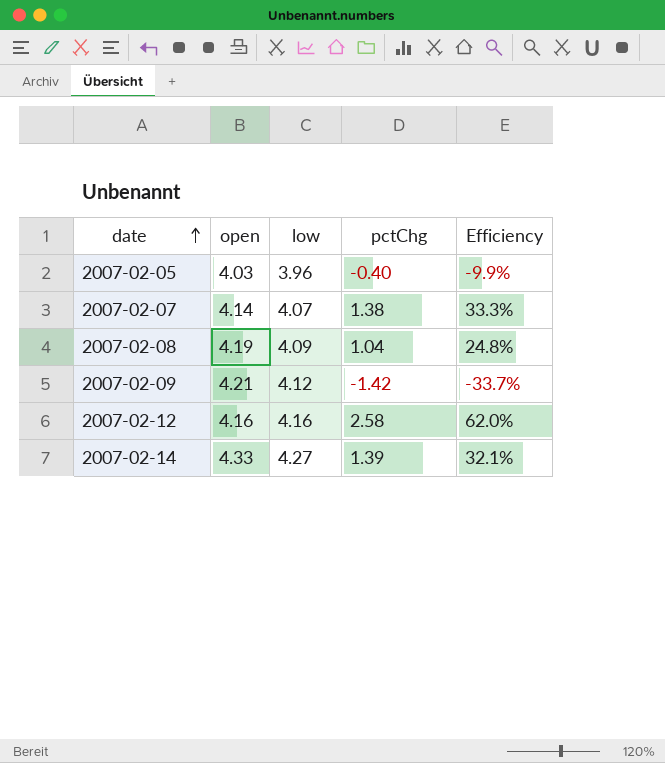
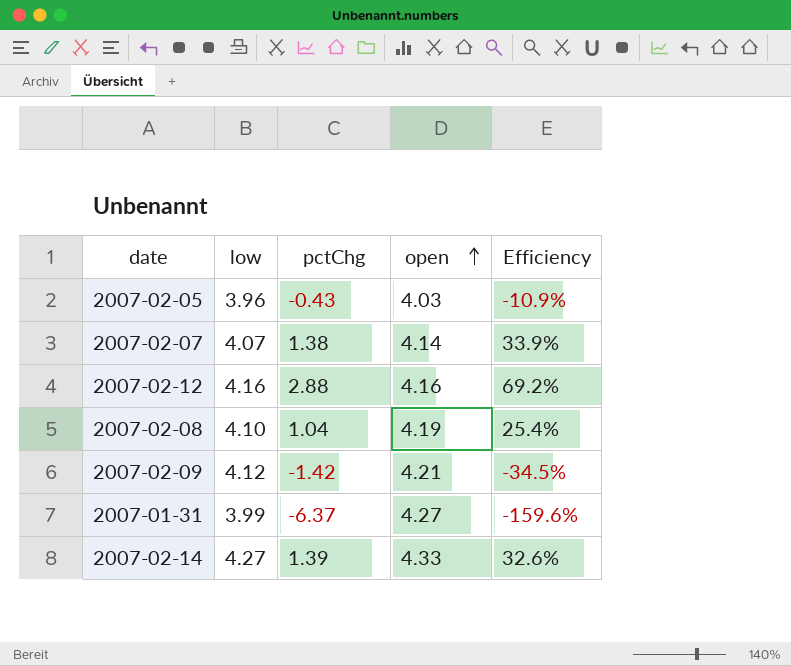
row order: date ascending -> open ascending
column open | position: 2 -> 4
column Efficiency | formula: [pctChg] / [open] -> [pctChg] / [low]
2007-02-05 | pctChg: -0.40 -> -0.43
2007-02-12 | pctChg: 2.58 -> 2.88
2007-02-08 | low: 4.09 -> 4.10
row 2007-01-31: none -> 3.99 | -6.37 | 4.27 | -159.6%

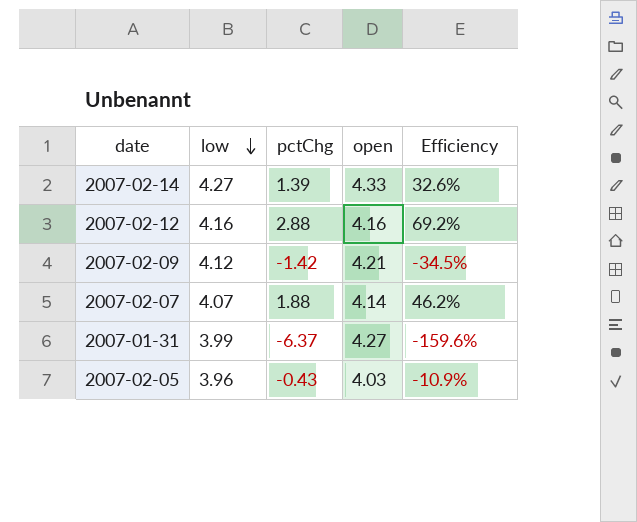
row order: open ascending -> low descending
row 2007-02-08: 4.10 | 1.04 | 4.19 | 25.4% -> none
2007-02-07 | pctChg: 1.38 -> 1.88
2007-02-07 | Efficiency: 33.9% -> 46.2%

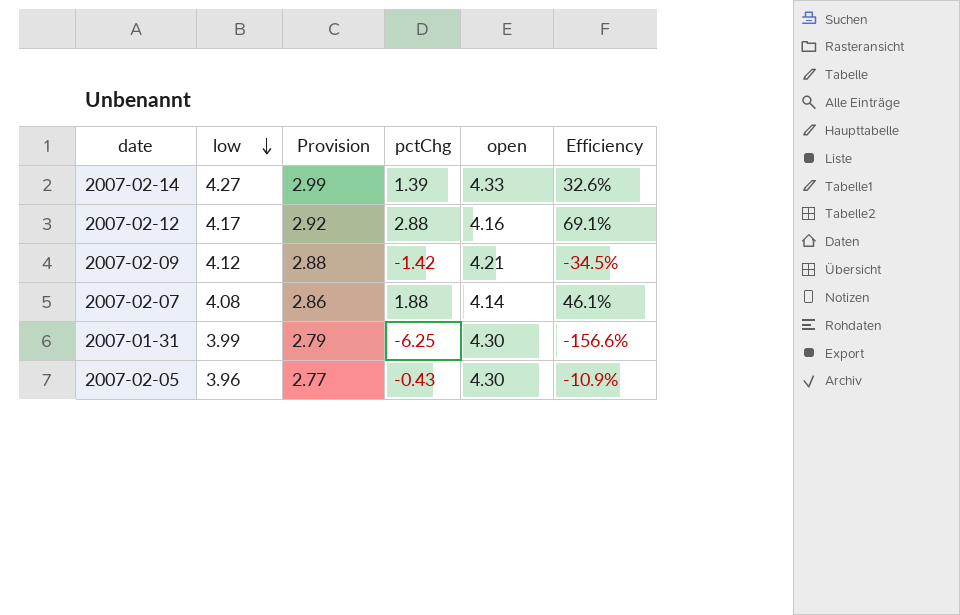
column Provision | formula: none -> [low] * 0.7
2007-02-12 | low: 4.16 -> 4.17
2007-02-12 | Efficiency: 69.2% -> 69.1%
2007-02-07 | low: 4.07 -> 4.08
2007-02-07 | Efficiency: 46.2% -> 46.1%
2007-01-31 | pctChg: -6.37 -> -6.25
2007-01-31 | open: 4.27 -> 4.30
2007-01-31 | Efficiency: -159.6% -> -156.6%
2007-02-05 | open: 4.03 -> 4.30

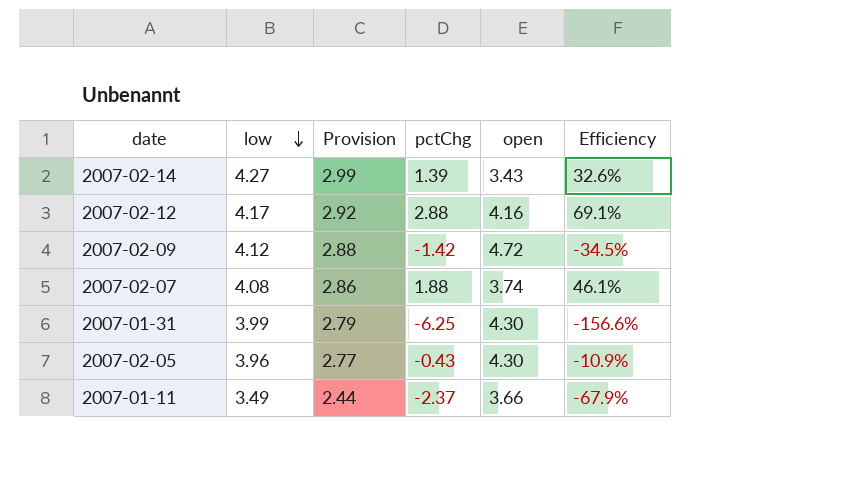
2007-02-14 | open: 4.33 -> 3.43
2007-02-09 | open: 4.21 -> 4.72
2007-02-07 | open: 4.14 -> 3.74
row 2007-01-11: none -> 3.49 | 2.44 | -2.37 | 3.66 | -67.9%

